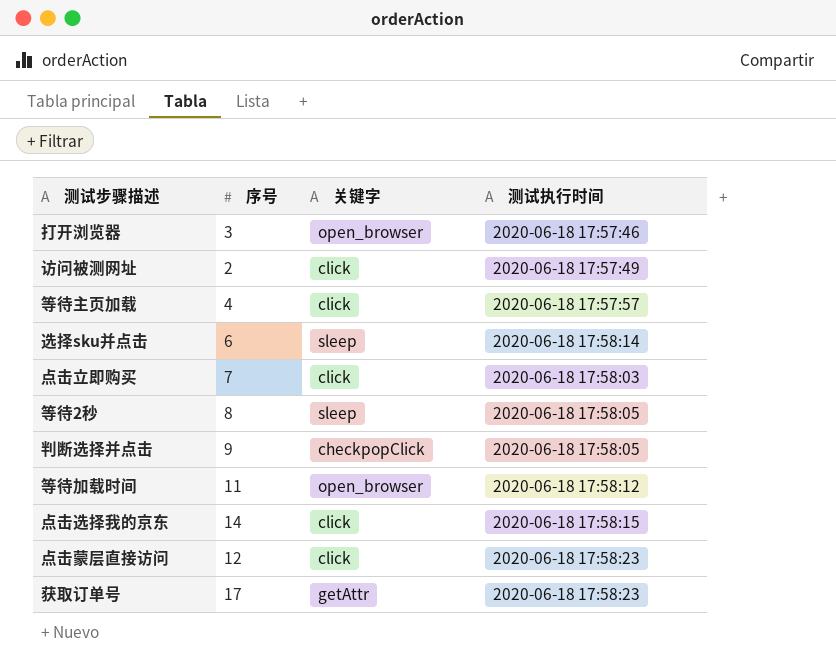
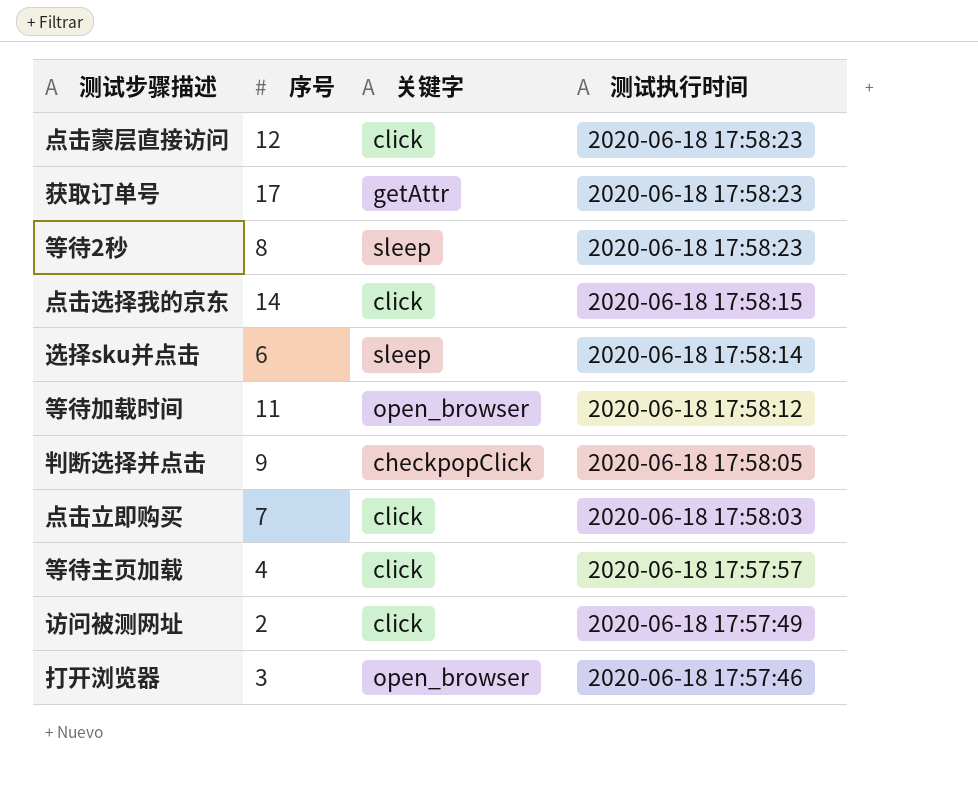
row order: none -> 测试执行时间 descending
等待2秒 | 测试执行时间: 2020-06-18 17:58:05 -> 2020-06-18 17:58:23

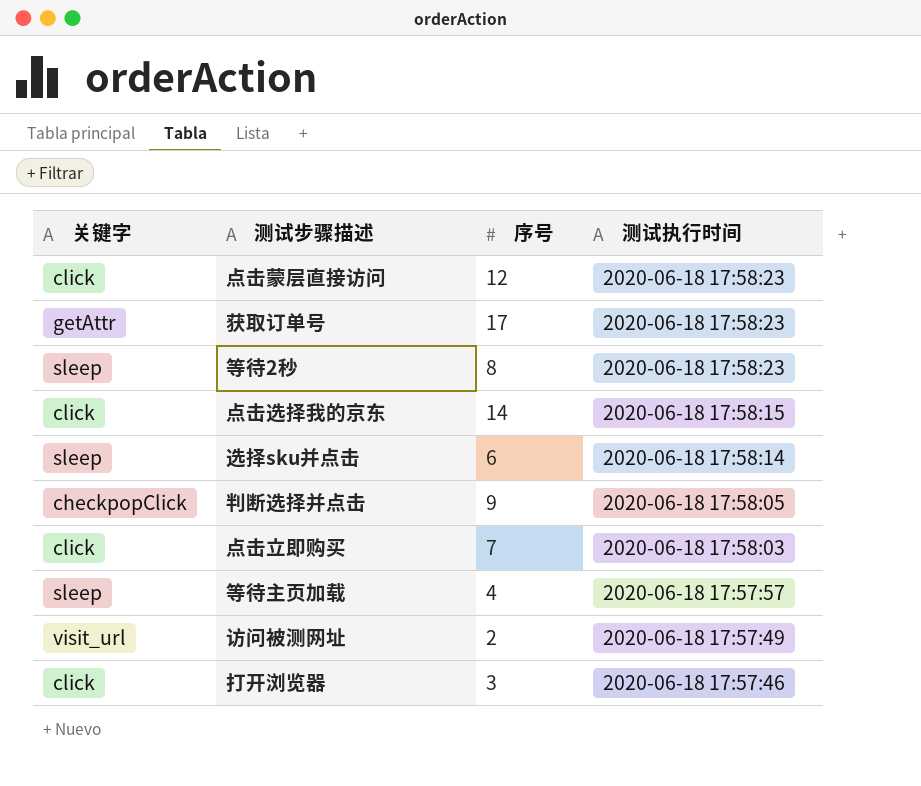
column 关键字 | position: 3 -> 1
row 等待加载时间: 11 | open_browser | 2020-06-18 17:58:12 -> none
等待主页加载 | 关键字: click -> sleep
访问被测网址 | 关键字: click -> visit_url
打开浏览器 | 关键字: open_browser -> click

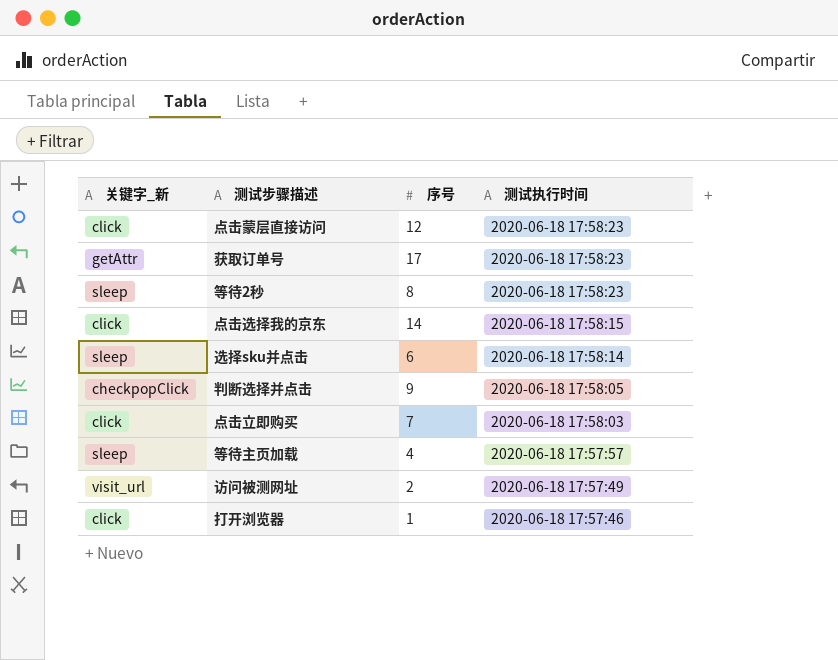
column name: 关键字 -> 关键字_新
打开浏览器 | 序号: 3 -> 1

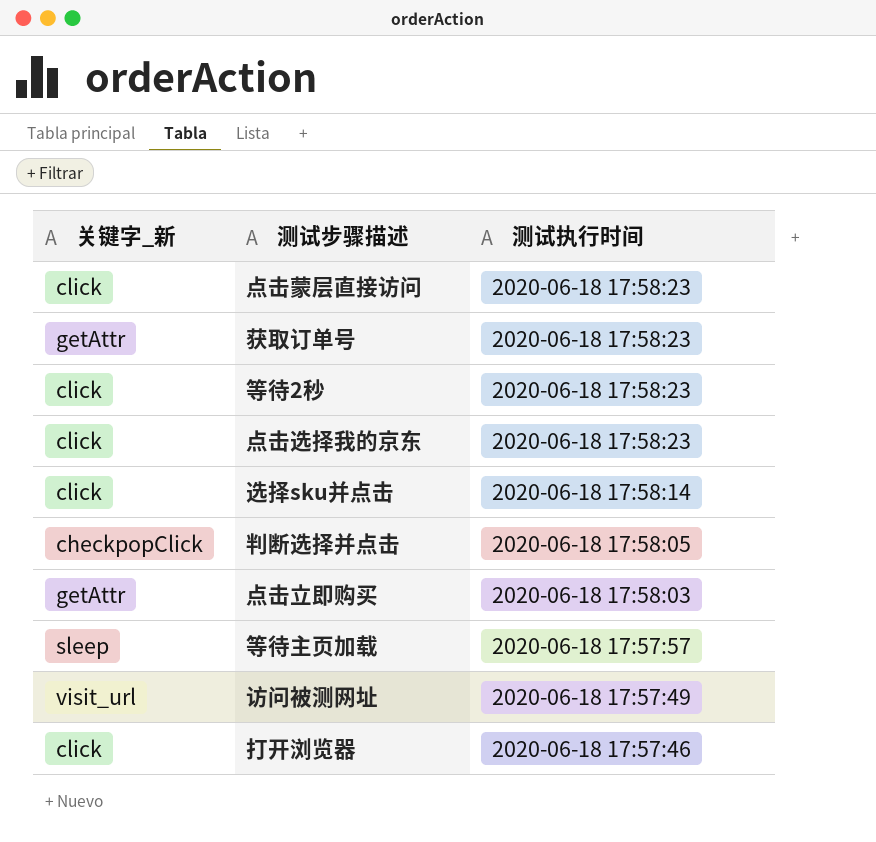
column 序号 | position: 3 -> none
等待2秒 | 关键字_新: sleep -> click
点击选择我的京东 | 测试执行时间: 2020-06-18 17:58:15 -> 2020-06-18 17:58:23
选择sku并点击 | 关键字_新: sleep -> click
点击立即购买 | 关键字_新: click -> getAttr

